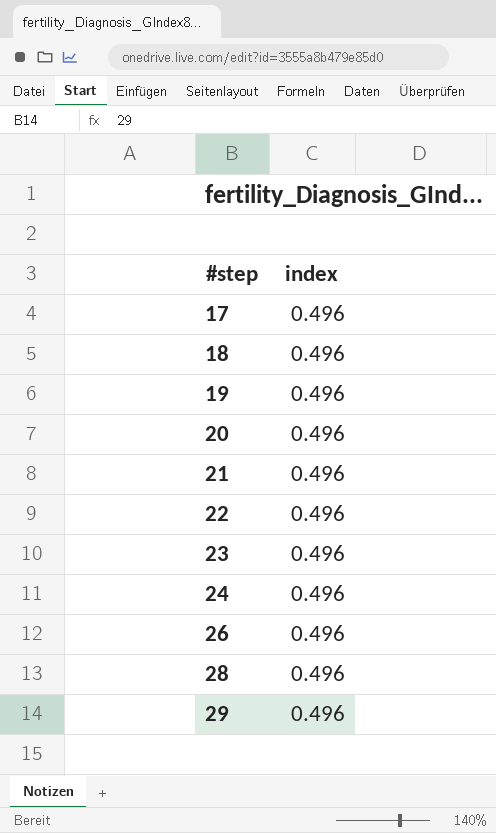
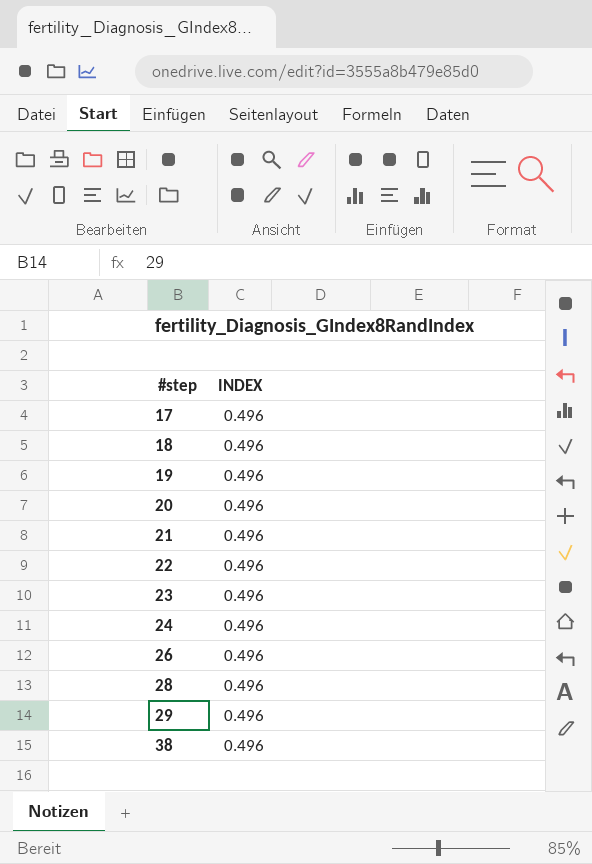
column name: index -> INDEX
row 38: none -> 0.496

